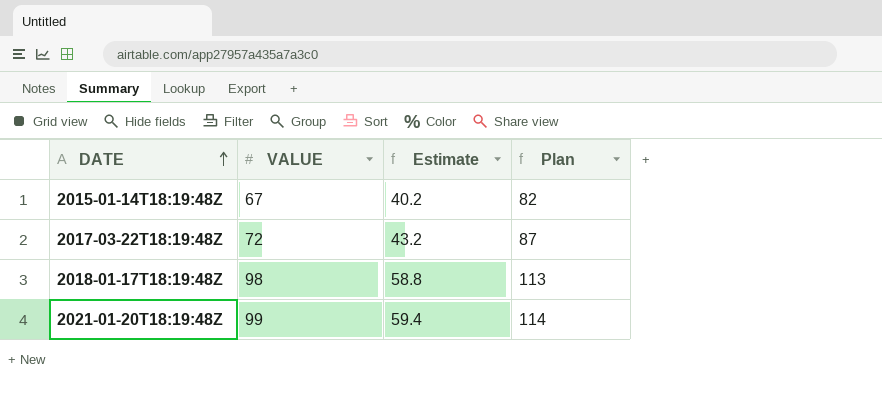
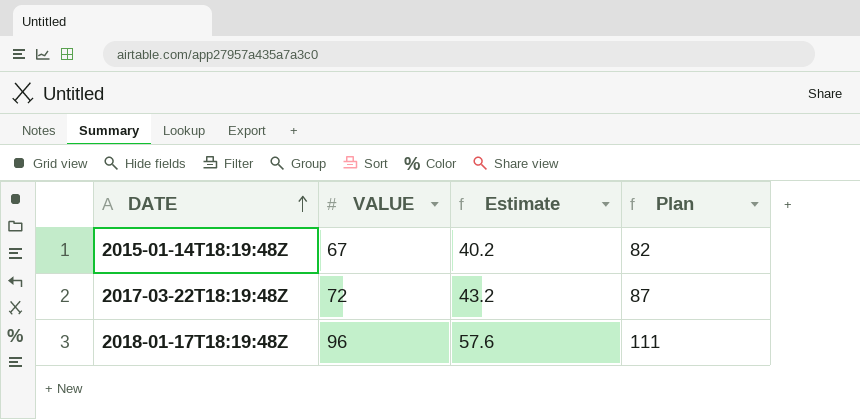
row 2021-01-20T18:19:48Z: 99 | 59.4 | 114 -> none
2018-01-17T18:19:48Z | VALUE: 98 -> 96
2018-01-17T18:19:48Z | Estimate: 58.8 -> 57.6
2018-01-17T18:19:48Z | Plan: 113 -> 111

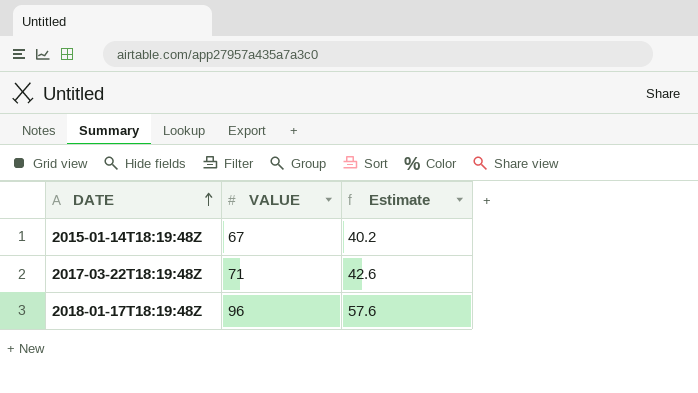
column Plan | formula: [VALUE] + 15 -> none
2017-03-22T18:19:48Z | VALUE: 72 -> 71
2017-03-22T18:19:48Z | Estimate: 43.2 -> 42.6

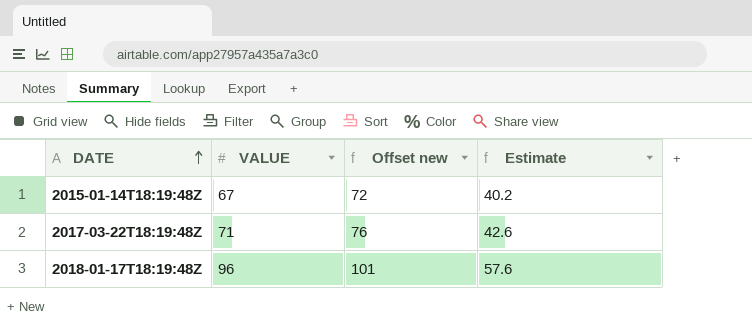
column Offset new | formula: none -> [VALUE] + 5

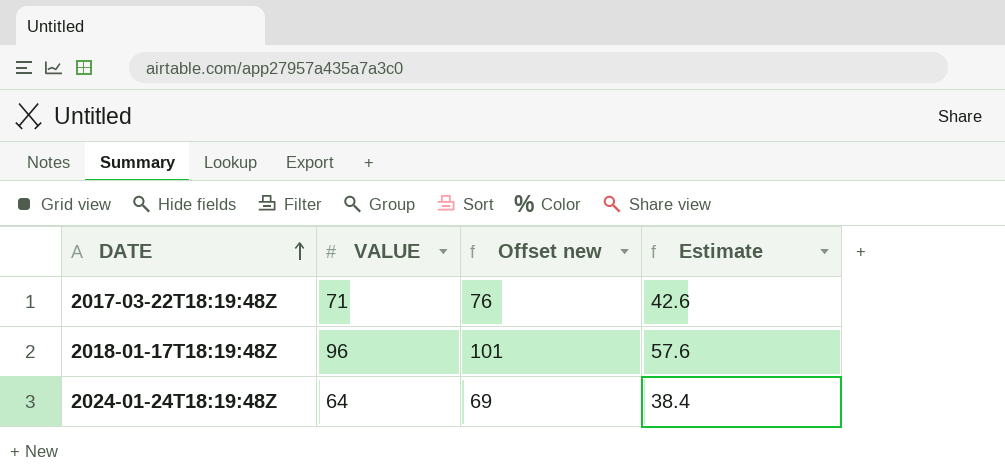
row 2015-01-14T18:19:48Z: 67 | 72 | 40.2 -> none
row 2024-01-24T18:19:48Z: none -> 64 | 69 | 38.4

